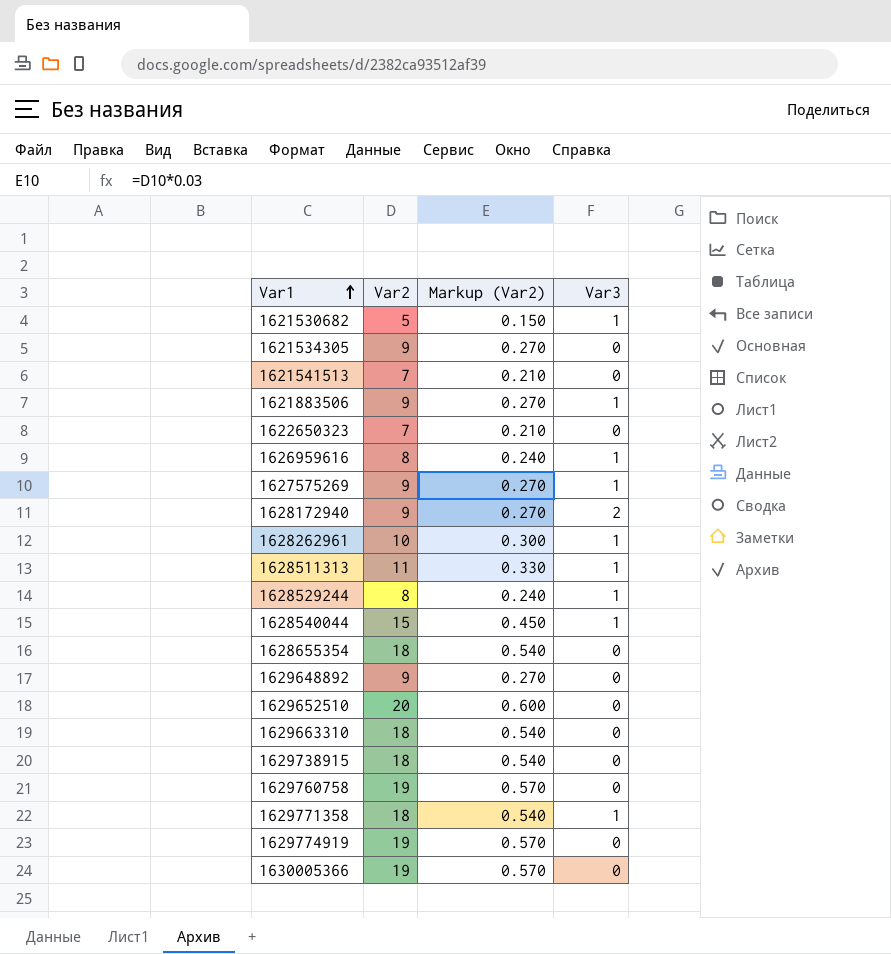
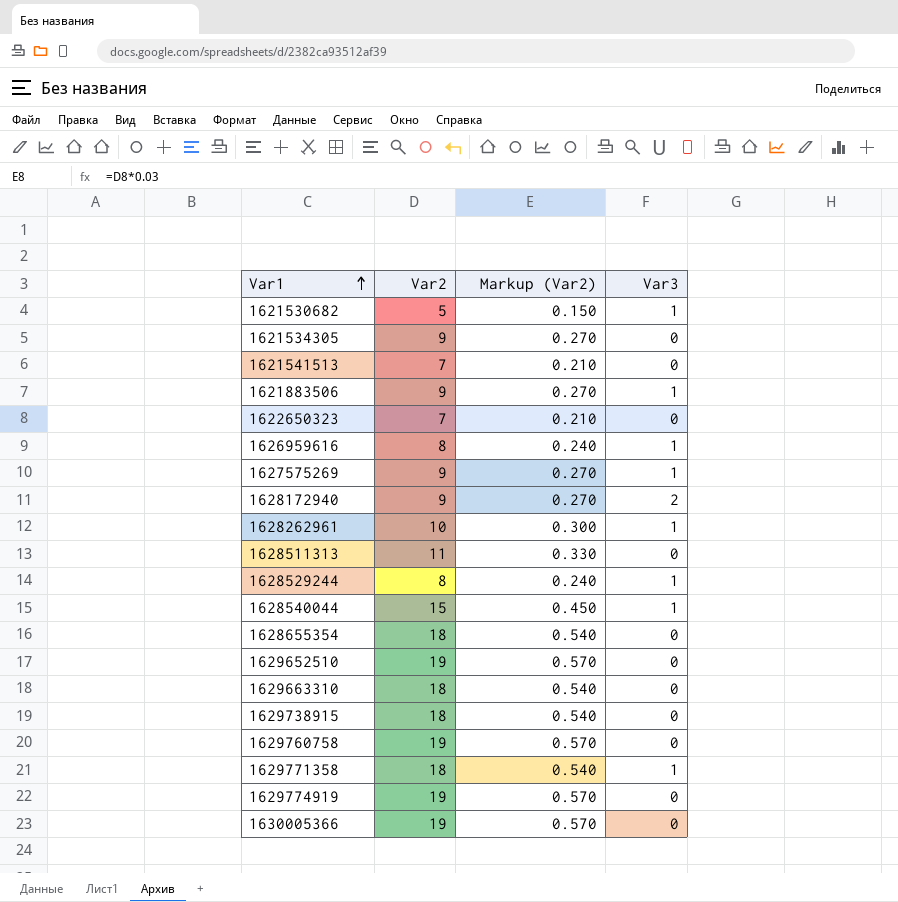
row 1629648892: 9 | 0.270 | 0 -> none
1628511313 | Var3: 1 -> 0
1629652510 | Var2: 20 -> 19
1629652510 | Markup (Var2): 0.600 -> 0.570

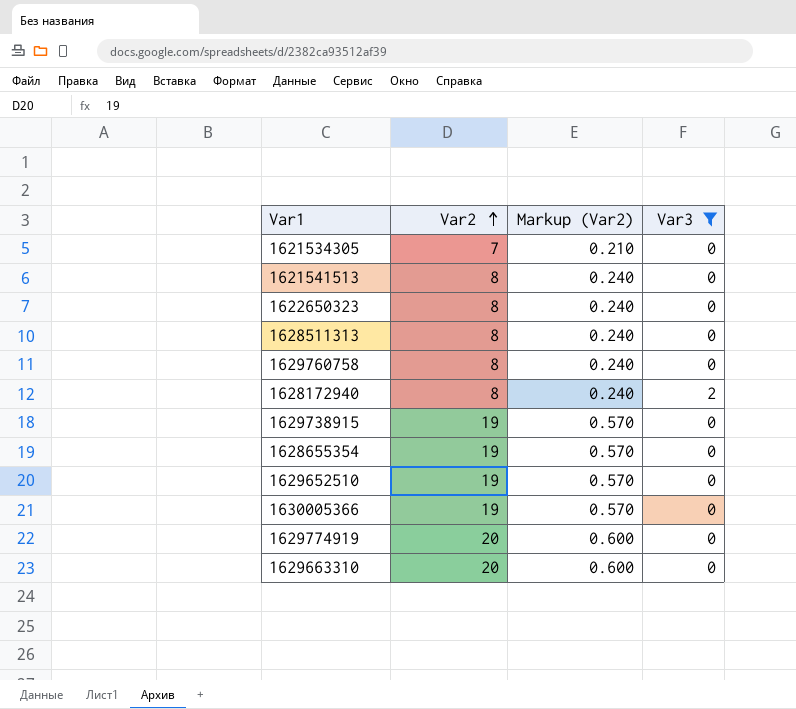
filter: none -> Var3 != 1
row order: Var1 ascending -> Var2 ascending
1621534305 | Var2: 9 -> 7
1621534305 | Markup (Var2): 0.270 -> 0.210
1621541513 | Var2: 7 -> 8
1621541513 | Markup (Var2): 0.210 -> 0.240
1622650323 | Var2: 7 -> 8
1622650323 | Markup (Var2): 0.210 -> 0.240
1628511313 | Var2: 11 -> 8
1628511313 | Markup (Var2): 0.330 -> 0.240
1629760758 | Var2: 19 -> 8
1629760758 | Markup (Var2): 0.570 -> 0.240
1628172940 | Var2: 9 -> 8
1628172940 | Markup (Var2): 0.270 -> 0.240
1629738915 | Var2: 18 -> 19
1629738915 | Markup (Var2): 0.540 -> 0.570
1628655354 | Var2: 18 -> 19
1628655354 | Markup (Var2): 0.540 -> 0.570
1629774919 | Var2: 19 -> 20
1629774919 | Markup (Var2): 0.570 -> 0.600
1629663310 | Var2: 18 -> 20
1629663310 | Markup (Var2): 0.540 -> 0.600

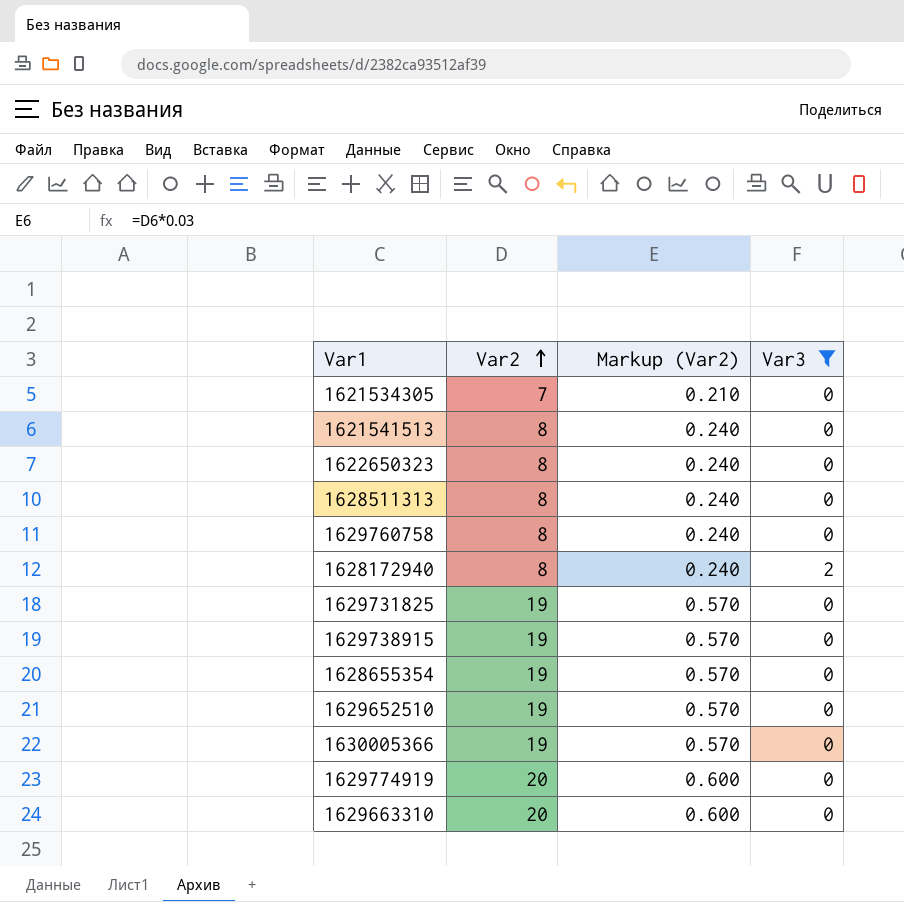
row 1629731825: none -> 19 | 0.570 | 0

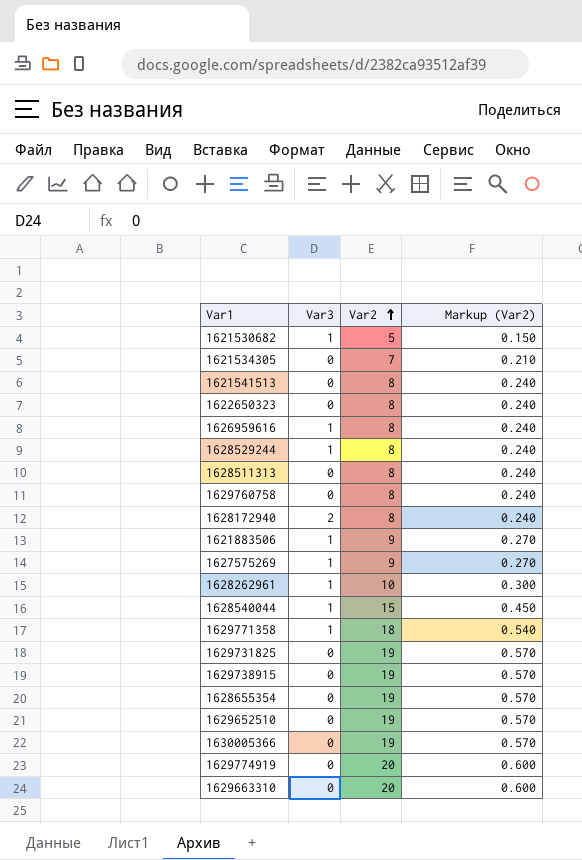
filter: Var3 != 1 -> none
column Var3 | position: 4 -> 2

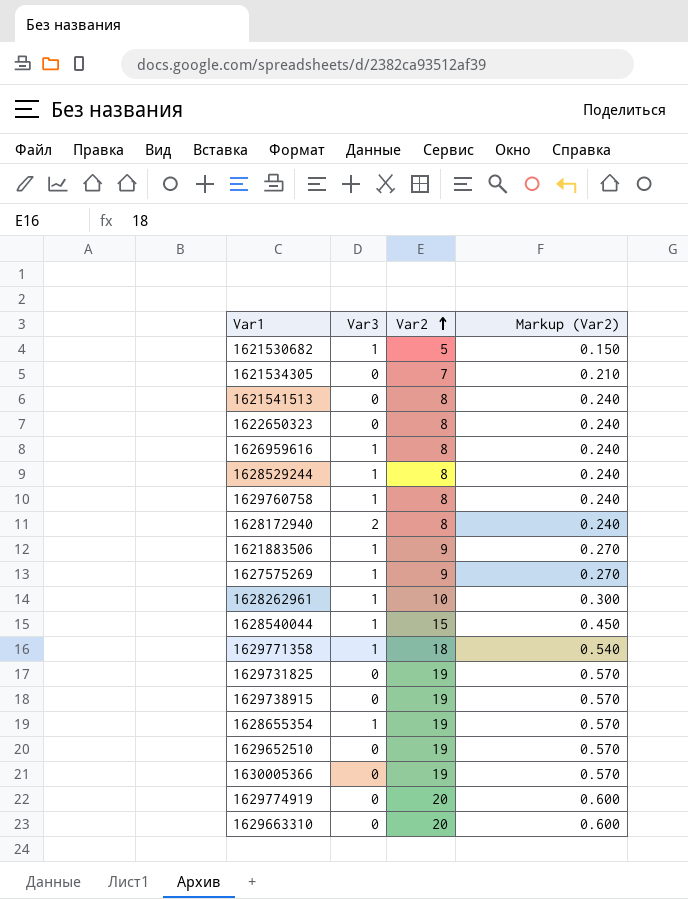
row 1628511313: 0 | 8 | 0.240 -> none
1629760758 | Var3: 0 -> 1
1628655354 | Var3: 0 -> 1

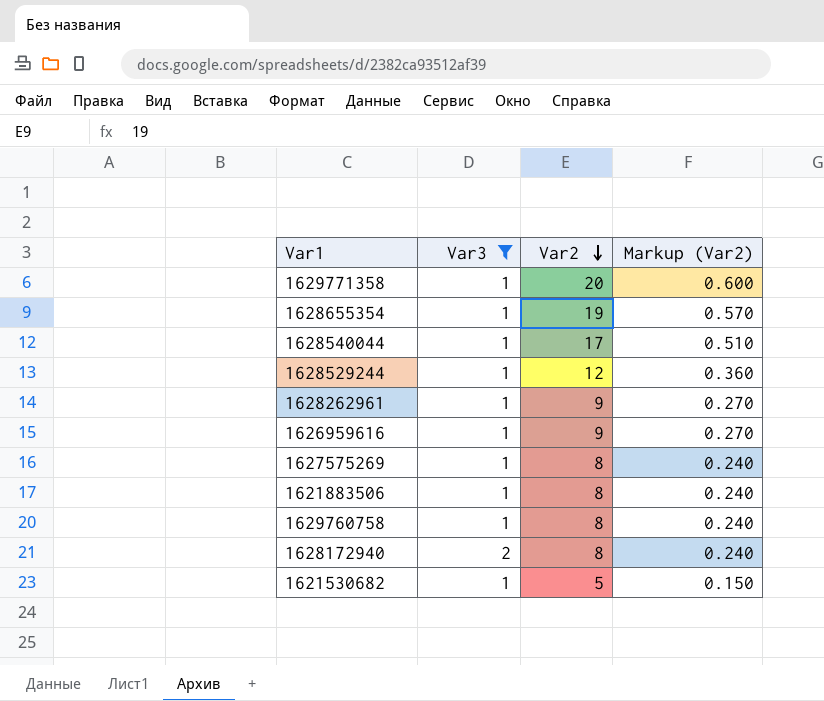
filter: none -> Var3 != 0
row order: Var2 ascending -> Var2 descending
1629771358 | Var2: 18 -> 20
1629771358 | Markup (Var2): 0.540 -> 0.600
1628540044 | Var2: 15 -> 17
1628540044 | Markup (Var2): 0.450 -> 0.510
1628529244 | Var2: 8 -> 12
1628529244 | Markup (Var2): 0.240 -> 0.360
1628262961 | Var2: 10 -> 9
1628262961 | Markup (Var2): 0.300 -> 0.270
1626959616 | Var2: 8 -> 9
1626959616 | Markup (Var2): 0.240 -> 0.270
1627575269 | Var2: 9 -> 8
1627575269 | Markup (Var2): 0.270 -> 0.240
1621883506 | Var2: 9 -> 8
1621883506 | Markup (Var2): 0.270 -> 0.240

